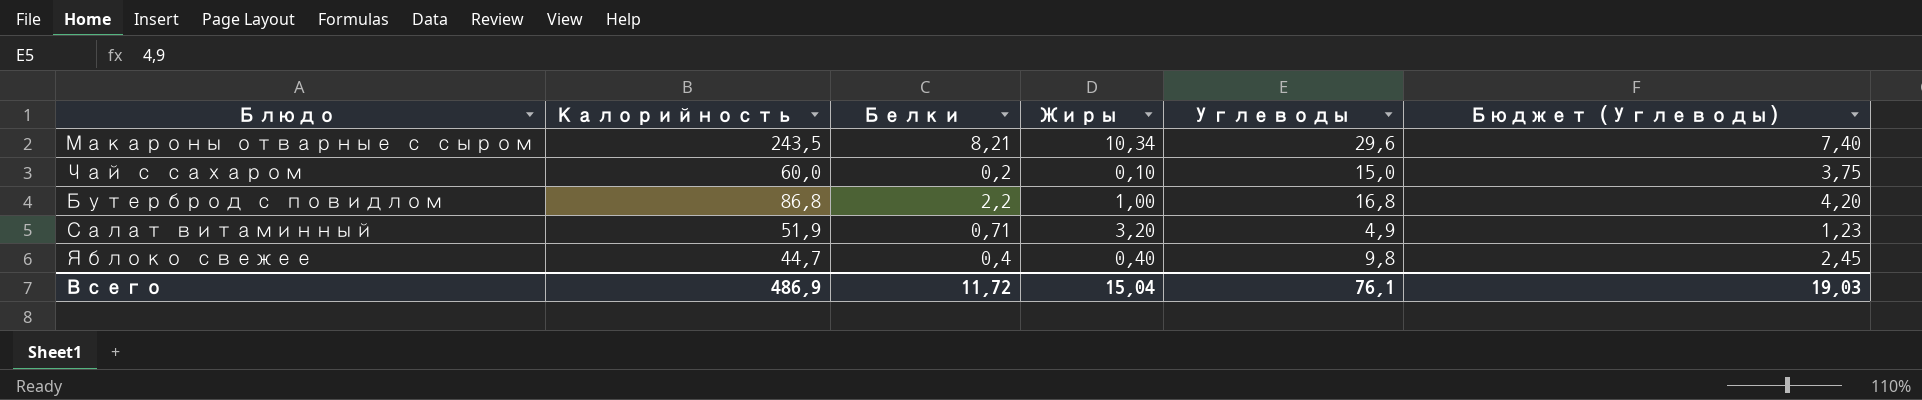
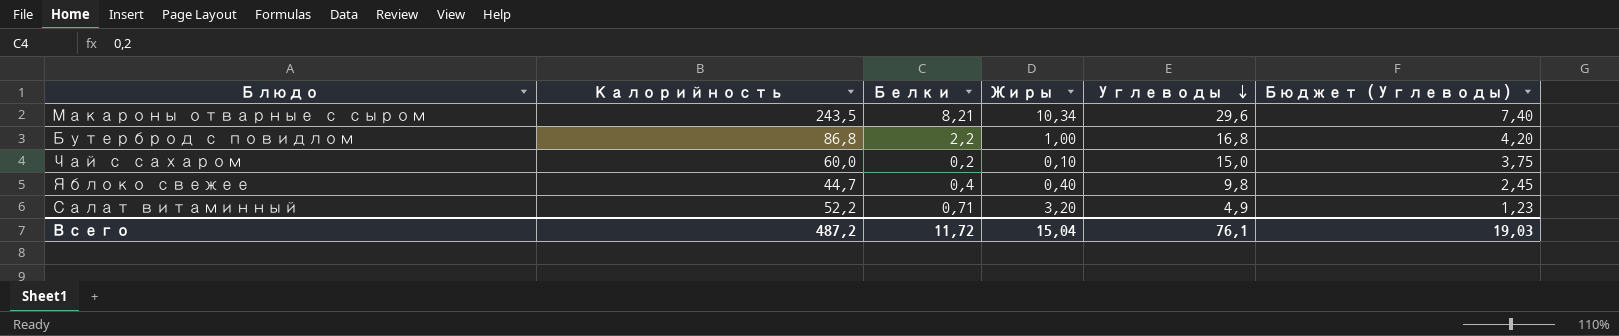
row order: none -> Углеводы descending
Салат витаминный | Калорийность: 51,9 -> 52,2
Всего | Калорийность: 486,9 -> 487,2

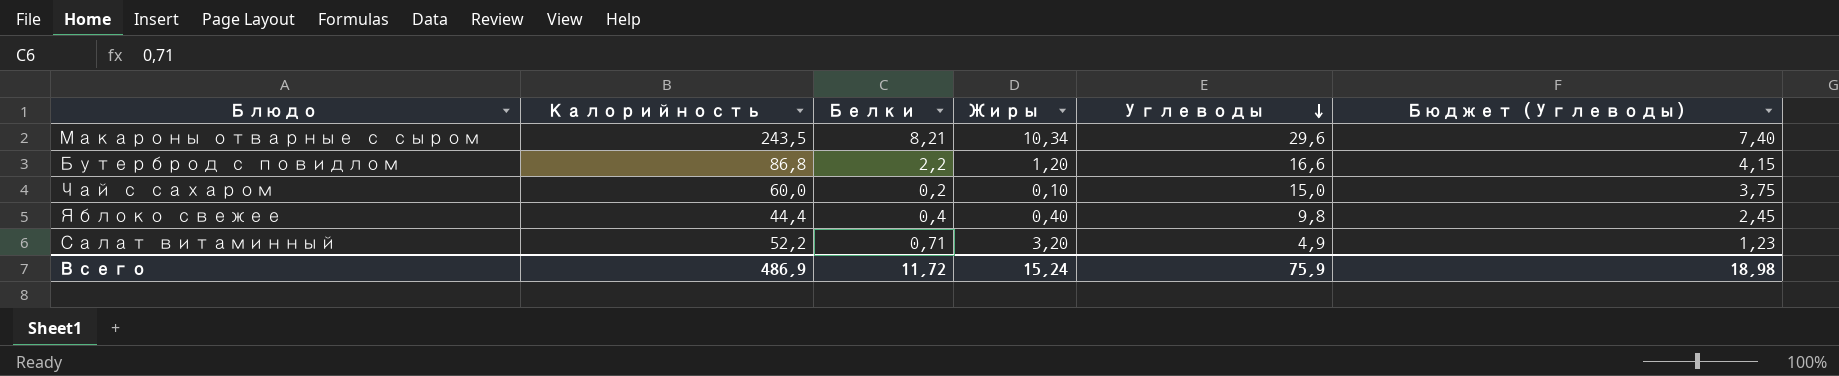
Бутерброд с повидлом | Жиры: 1,00 -> 1,20
Бутерброд с повидлом | Углеводы: 16,8 -> 16,6
Бутерброд с повидлом | Бюджет (Углеводы): 4,20 -> 4,15
Яблоко свежее | Калорийность: 44,7 -> 44,4
Всего | Калорийность: 487,2 -> 486,9
Всего | Жиры: 15,04 -> 15,24
Всего | Углеводы: 76,1 -> 75,9
Всего | Бюджет (Углеводы): 19,03 -> 18,98

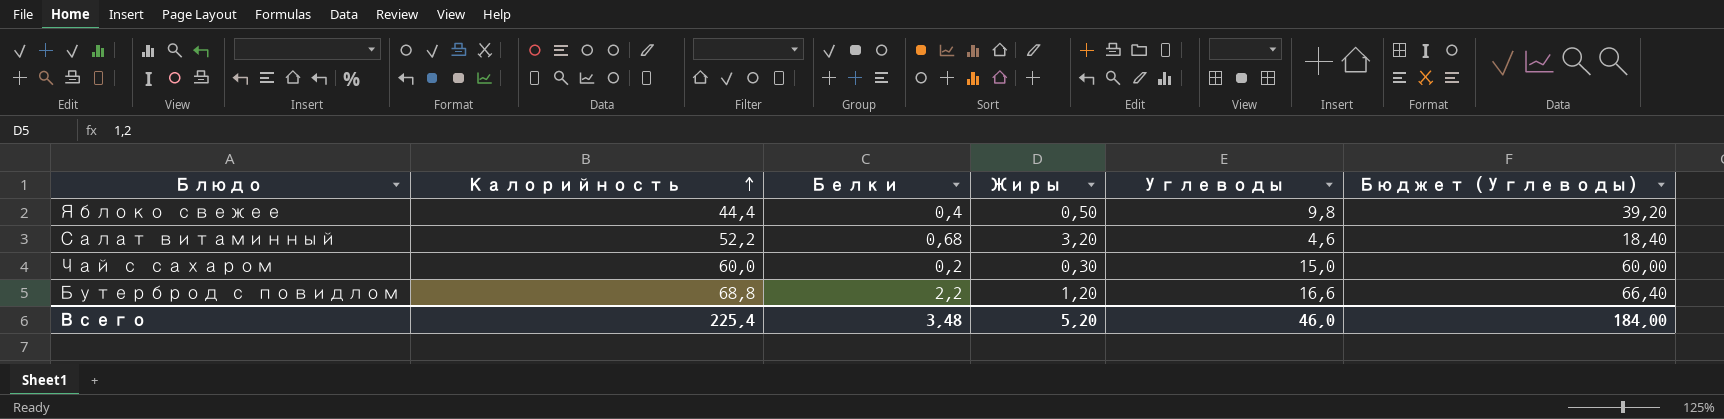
row order: Углеводы descending -> Калорийность ascending
column Бюджет (Углеводы) | formula: [Углеводы] * 0,25 -> [Углеводы] * 4
row Макароны отварные с сыром: 243,5 | 8,21 | 10,34 | 29,6 | 7,40 -> none
Яблоко свежее | Жиры: 0,40 -> 0,50
Салат витаминный | Белки: 0,71 -> 0,68
Салат витаминный | Углеводы: 4,9 -> 4,6
Чай с сахаром | Жиры: 0,10 -> 0,30
Бутерброд с повидлом | Калорийность: 86,8 -> 68,8
Всего | Калорийность: 486,9 -> 225,4
Всего | Белки: 11,72 -> 3,48
Всего | Жиры: 15,24 -> 5,20
Всего | Углеводы: 75,9 -> 46,0
Всего | Бюджет (Углеводы): 18,98 -> 184,00

